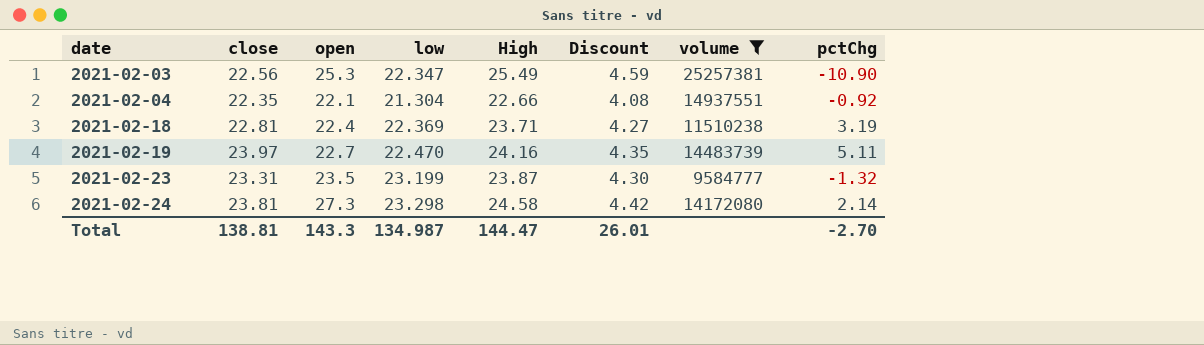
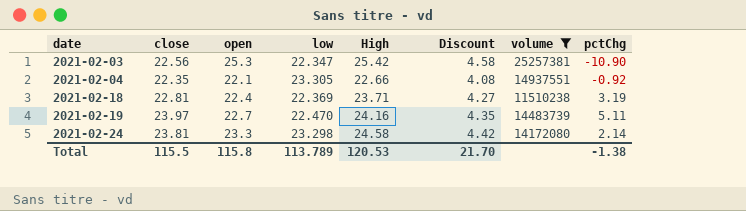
row 2021-02-23: 23.31 | 23.5 | 23.199 | 23.87 | 4.30 | 9584777 | -1.32 -> none
2021-02-03 | High: 25.49 -> 25.42
2021-02-03 | Discount: 4.59 -> 4.58
2021-02-04 | low: 21.304 -> 23.305
2021-02-24 | open: 27.3 -> 23.3
Total | close: 138.81 -> 115.5
Total | open: 143.3 -> 115.8
Total | low: 134.987 -> 113.789
Total | High: 144.47 -> 120.53
Total | Discount: 26.01 -> 21.70
Total | pctChg: -2.70 -> -1.38

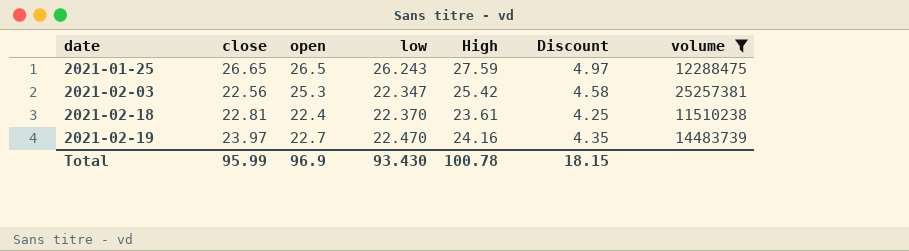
column pctChg | position: 8 -> none
row 2021-02-04: 22.35 | 22.1 | 23.305 | 22.66 | 4.08 | 14937551 | -0.92 -> none
row 2021-02-24: 23.81 | 23.3 | 23.298 | 24.58 | 4.42 | 14172080 | 2.14 -> none
row 2021-01-25: none -> 26.65 | 26.5 | 26.243 | 27.59 | 4.97 | 12288475
2021-02-18 | low: 22.369 -> 22.370
2021-02-18 | High: 23.71 -> 23.61
2021-02-18 | Discount: 4.27 -> 4.25
Total | close: 115.5 -> 95.99
Total | open: 115.8 -> 96.9
Total | low: 113.789 -> 93.430
Total | High: 120.53 -> 100.78
Total | Discount: 21.70 -> 18.15

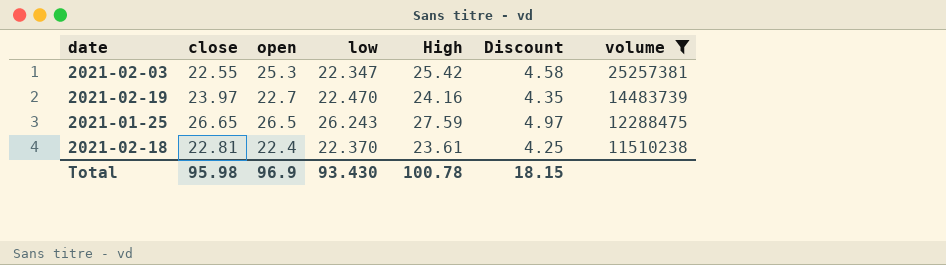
row order: date ascending -> volume descending
2021-02-03 | close: 22.56 -> 22.55
Total | close: 95.99 -> 95.98

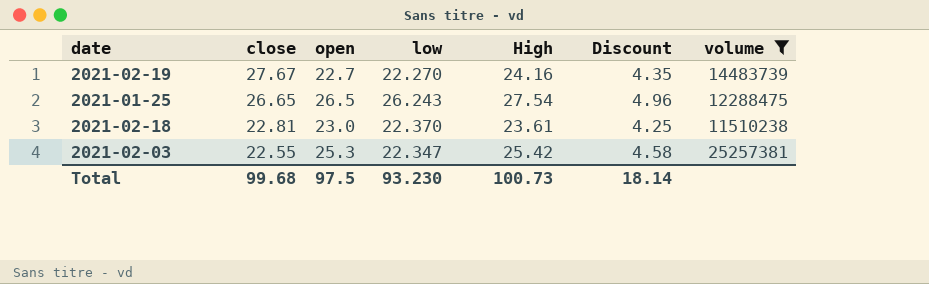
row order: volume descending -> close descending
2021-02-19 | close: 23.97 -> 27.67
2021-02-19 | low: 22.470 -> 22.270
2021-01-25 | High: 27.59 -> 27.54
2021-01-25 | Discount: 4.97 -> 4.96
2021-02-18 | open: 22.4 -> 23.0
Total | close: 95.98 -> 99.68
Total | open: 96.9 -> 97.5
Total | low: 93.430 -> 93.230
Total | High: 100.78 -> 100.73
Total | Discount: 18.15 -> 18.14

